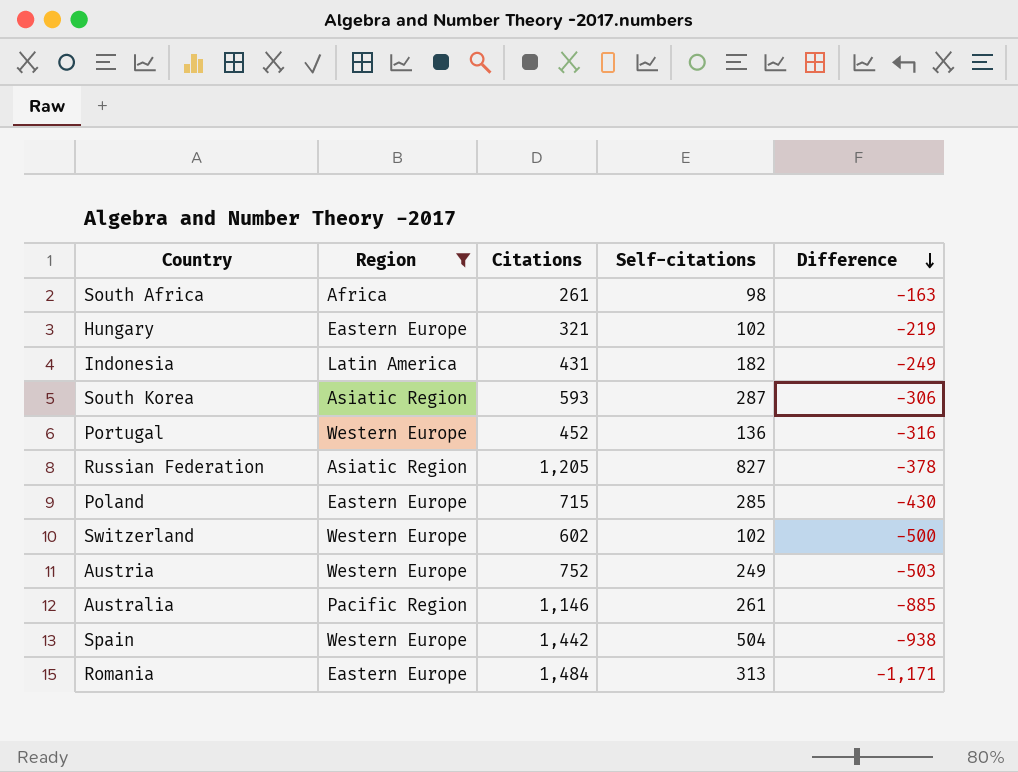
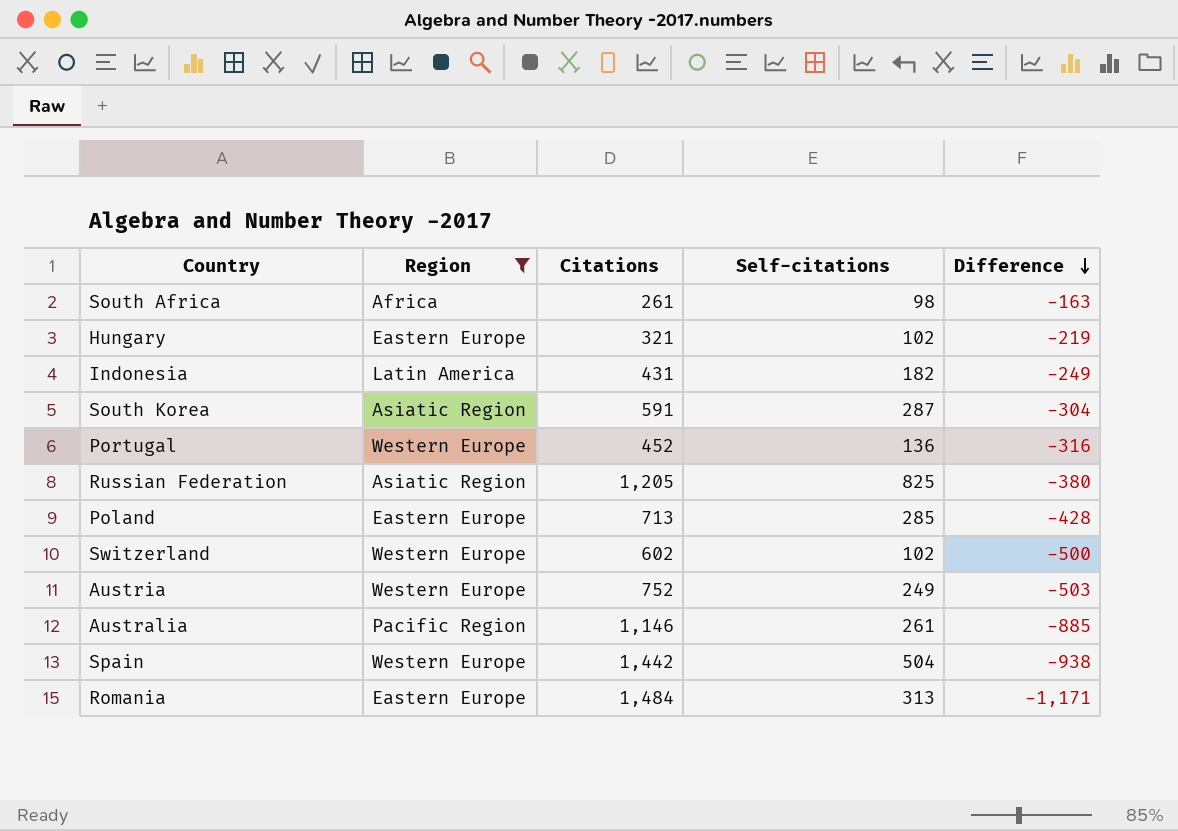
South Korea | Citations: 593 -> 591
South Korea | Difference: -306 -> -304
Russian Federation | Self-citations: 827 -> 825
Russian Federation | Difference: -378 -> -380
Poland | Citations: 715 -> 713
Poland | Difference: -430 -> -428

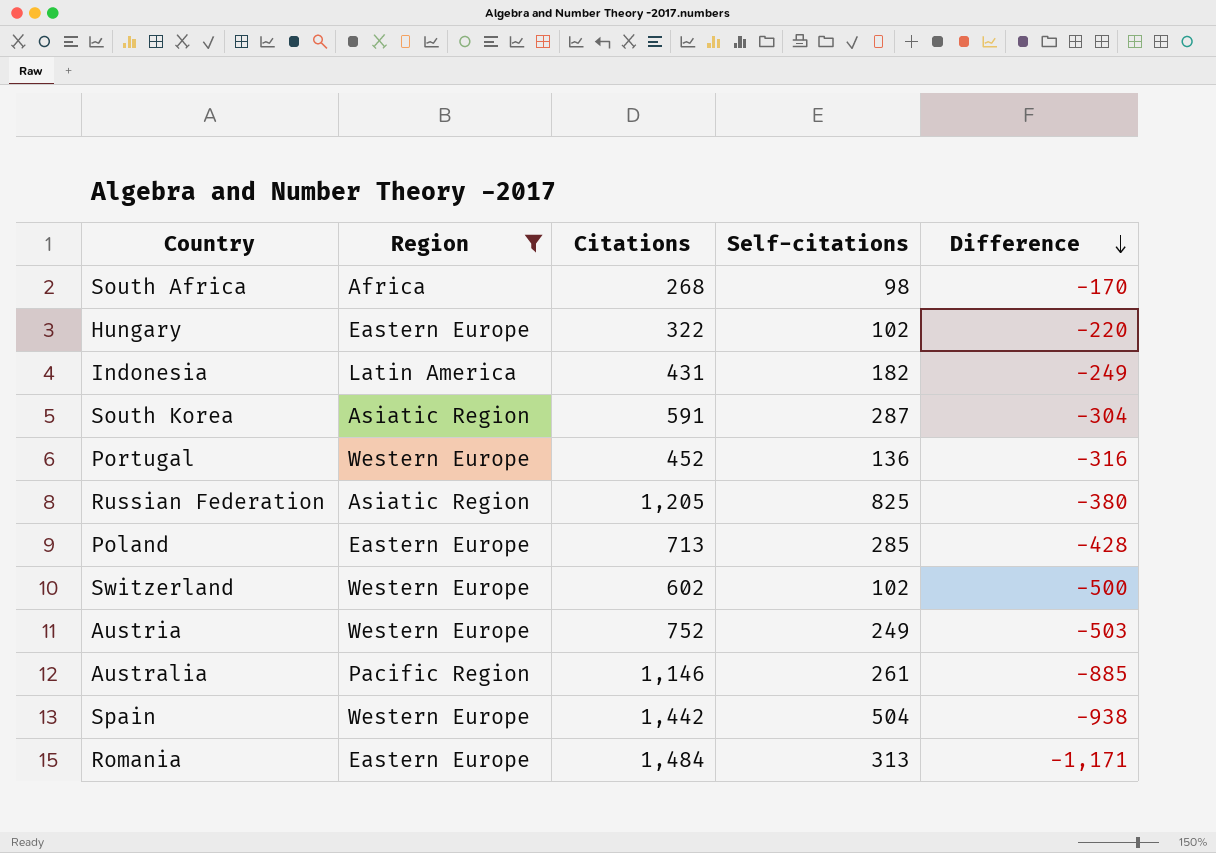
South Africa | Citations: 261 -> 268
South Africa | Difference: -163 -> -170
Hungary | Citations: 321 -> 322
Hungary | Difference: -219 -> -220

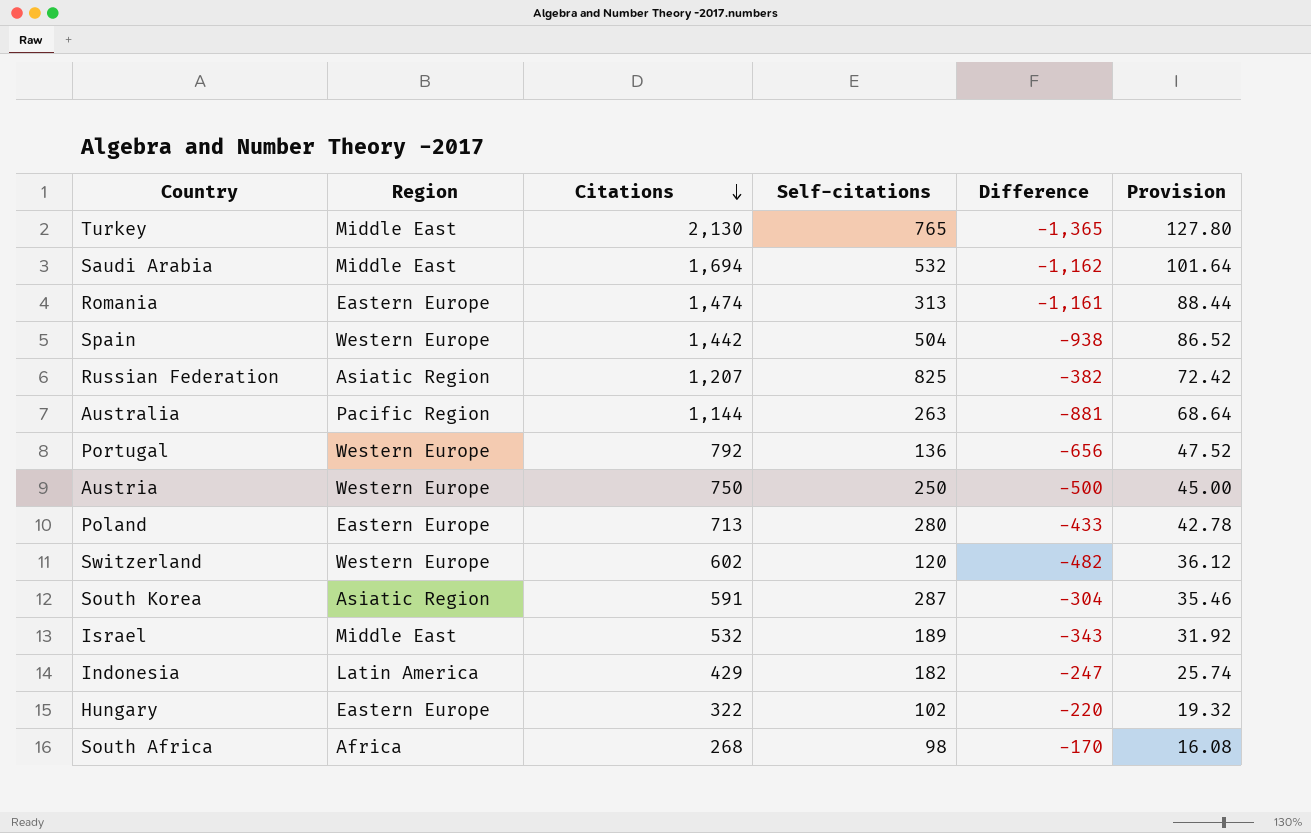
filter: Region != Middle East -> none
row order: Difference descending -> Citations descending
column Provision | formula: none -> [Citations] * 0.06
Romania | Citations: 1,484 -> 1,474
Romania | Difference: -1,171 -> -1,161
Russian Federation | Citations: 1,205 -> 1,207
Russian Federation | Difference: -380 -> -382
Australia | Citations: 1,146 -> 1,144
Australia | Self-citations: 261 -> 263
Australia | Difference: -885 -> -881
Portugal | Citations: 452 -> 792
Portugal | Difference: -316 -> -656
Austria | Citations: 752 -> 750
Austria | Self-citations: 249 -> 250
Austria | Difference: -503 -> -500
Poland | Self-citations: 285 -> 280
Poland | Difference: -428 -> -433
Switzerland | Self-citations: 102 -> 120
Switzerland | Difference: -500 -> -482
Indonesia | Citations: 431 -> 429
Indonesia | Difference: -249 -> -247

